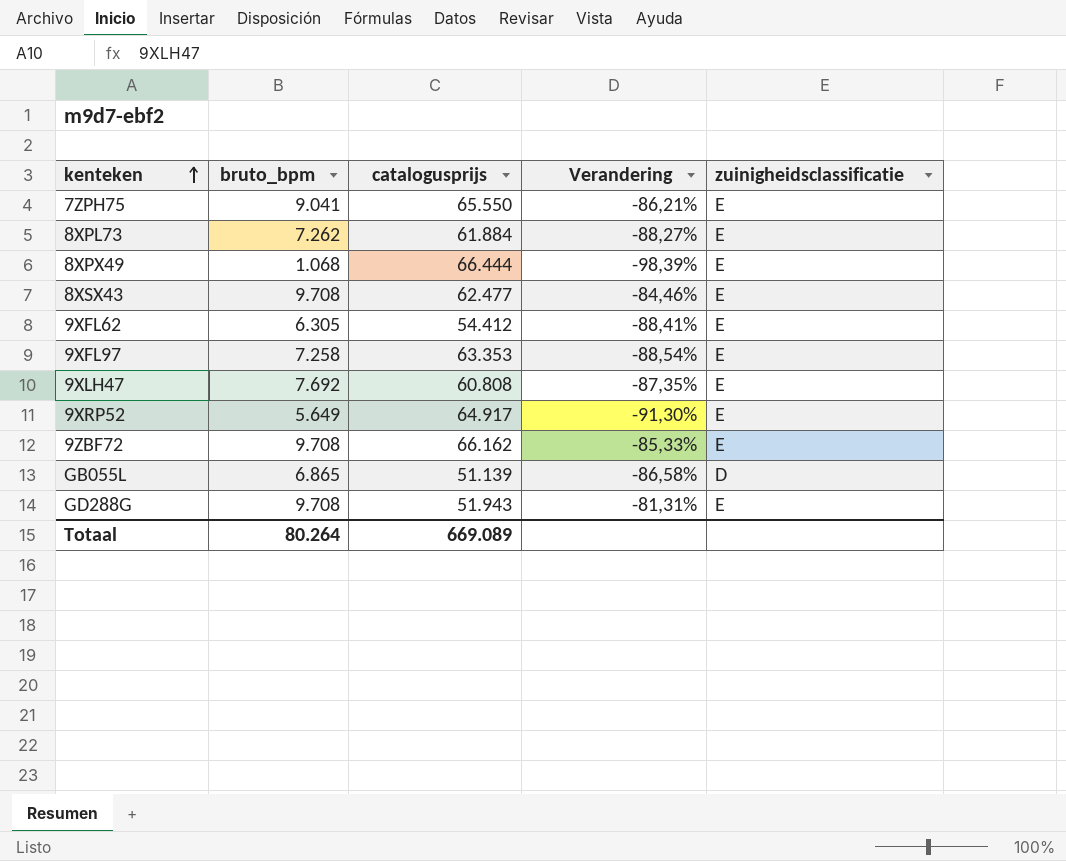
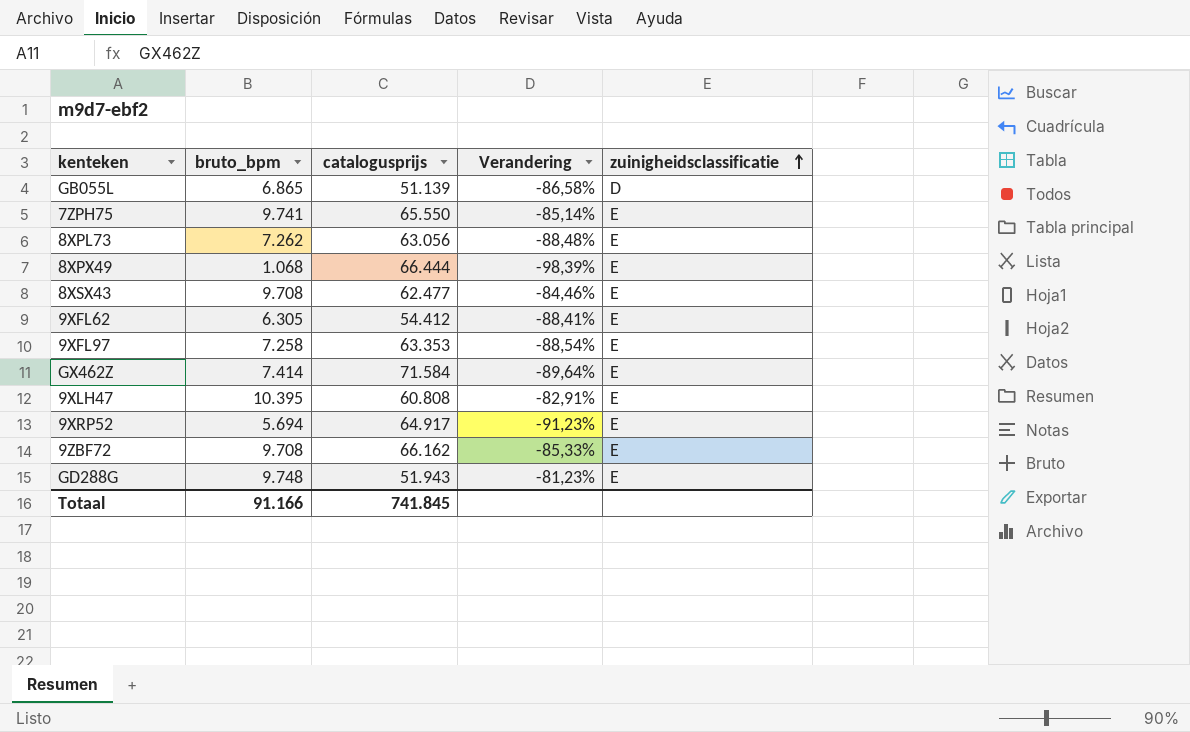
row order: kenteken ascending -> zuinigheidsclassificatie ascending
7ZPH75 | bruto_bpm: 9.041 -> 9.741
7ZPH75 | Verandering: -86,21% -> -85,14%
8XPL73 | catalogusprijs: 61.884 -> 63.056
8XPL73 | Verandering: -88,27% -> -88,48%
row GX462Z: none -> 7.414 | 71.584 | -89,64% | E
9XLH47 | bruto_bpm: 7.692 -> 10.395
9XLH47 | Verandering: -87,35% -> -82,91%
9XRP52 | bruto_bpm: 5.649 -> 5.694
9XRP52 | Verandering: -91,30% -> -91,23%
GD288G | bruto_bpm: 9.708 -> 9.748
GD288G | Verandering: -81,31% -> -81,23%
Totaal | bruto_bpm: 80.264 -> 91.166
Totaal | catalogusprijs: 669.089 -> 741.845

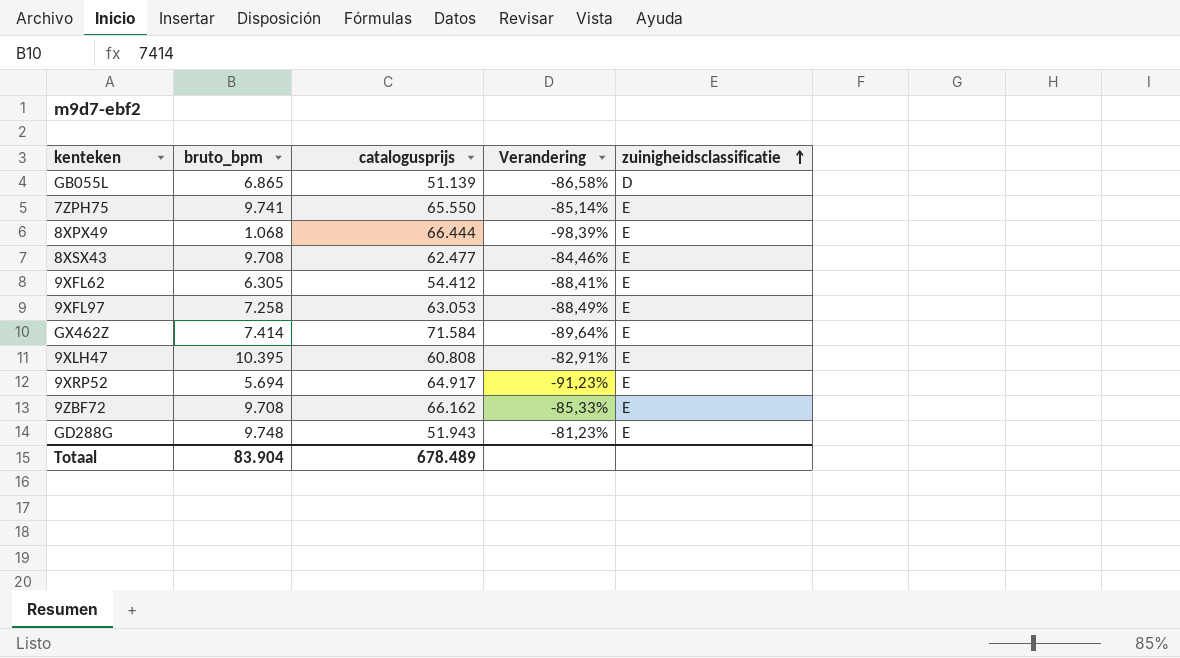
row 8XPL73: 7.262 | 63.056 | -88,48% | E -> none
9XFL97 | catalogusprijs: 63.353 -> 63.053
9XFL97 | Verandering: -88,54% -> -88,49%
Totaal | bruto_bpm: 91.166 -> 83.904
Totaal | catalogusprijs: 741.845 -> 678.489

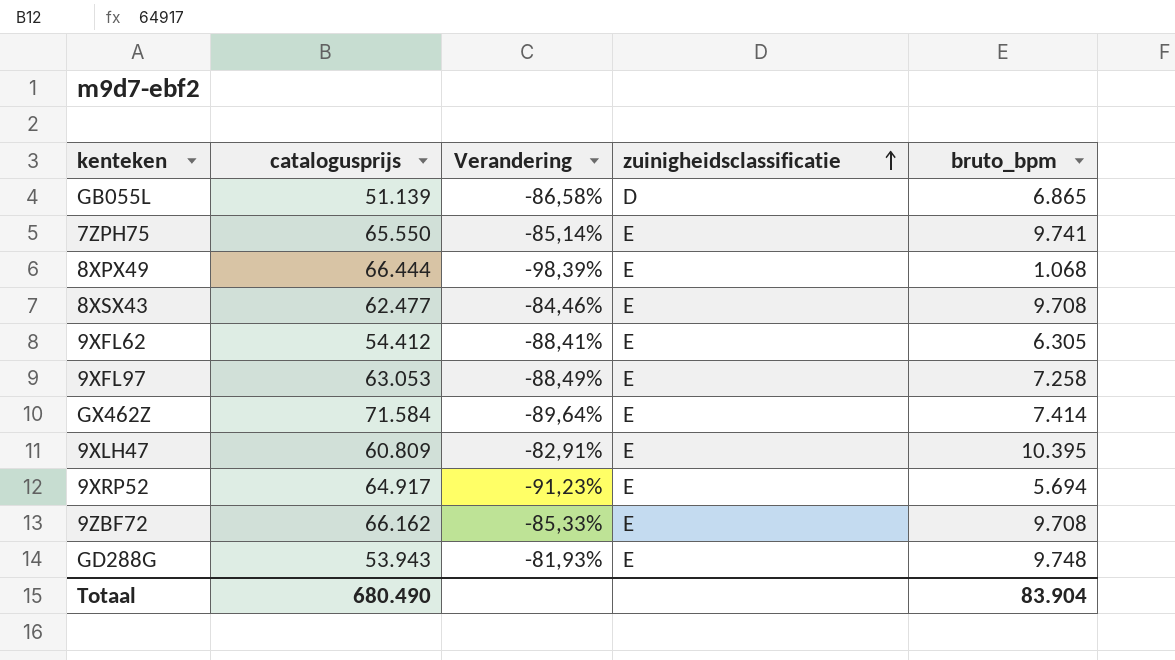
column bruto_bpm | position: 2 -> 5
9XLH47 | catalogusprijs: 60.808 -> 60.809
GD288G | catalogusprijs: 51.943 -> 53.943
GD288G | Verandering: -81,23% -> -81,93%
Totaal | catalogusprijs: 678.489 -> 680.490

